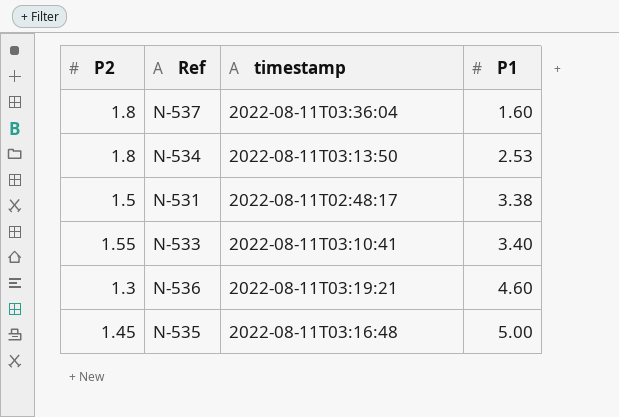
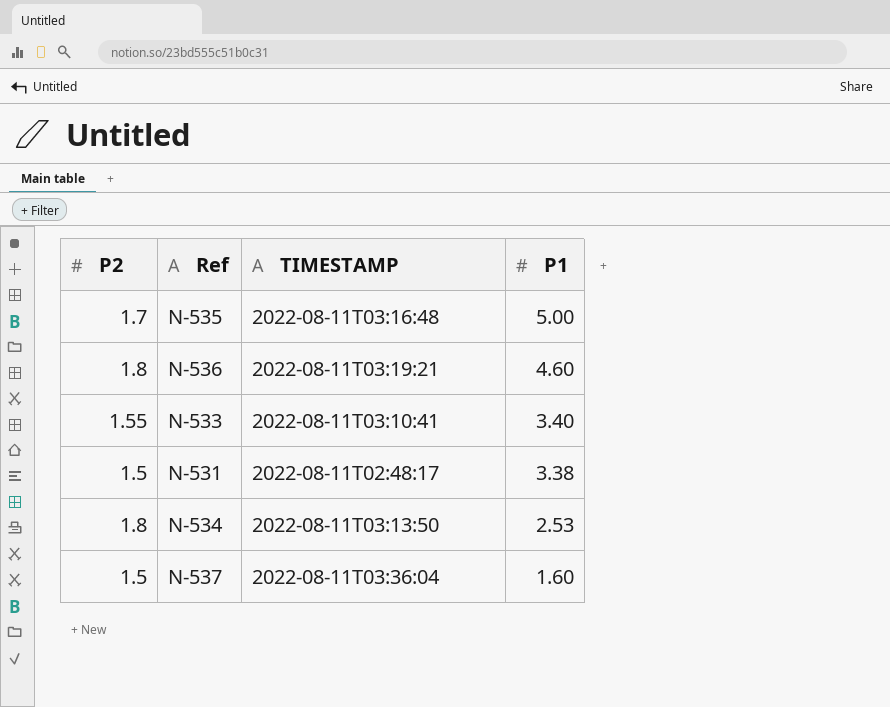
row order: P1 ascending -> P1 descending
column name: timestamp -> TIMESTAMP
N-535 | P2: 1.45 -> 1.7
N-536 | P2: 1.3 -> 1.8
N-537 | P2: 1.8 -> 1.5

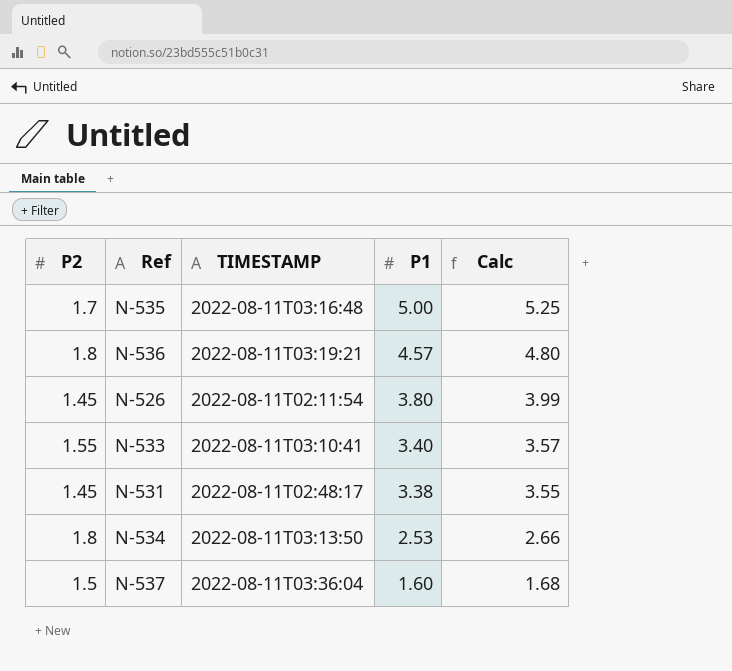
column Calc | formula: none -> [P1] * 1.05
N-536 | P1: 4.60 -> 4.57
row N-526: none -> 1.45 | 2022-08-11T02:11:54 | 3.80 | 3.99
N-531 | P2: 1.5 -> 1.45

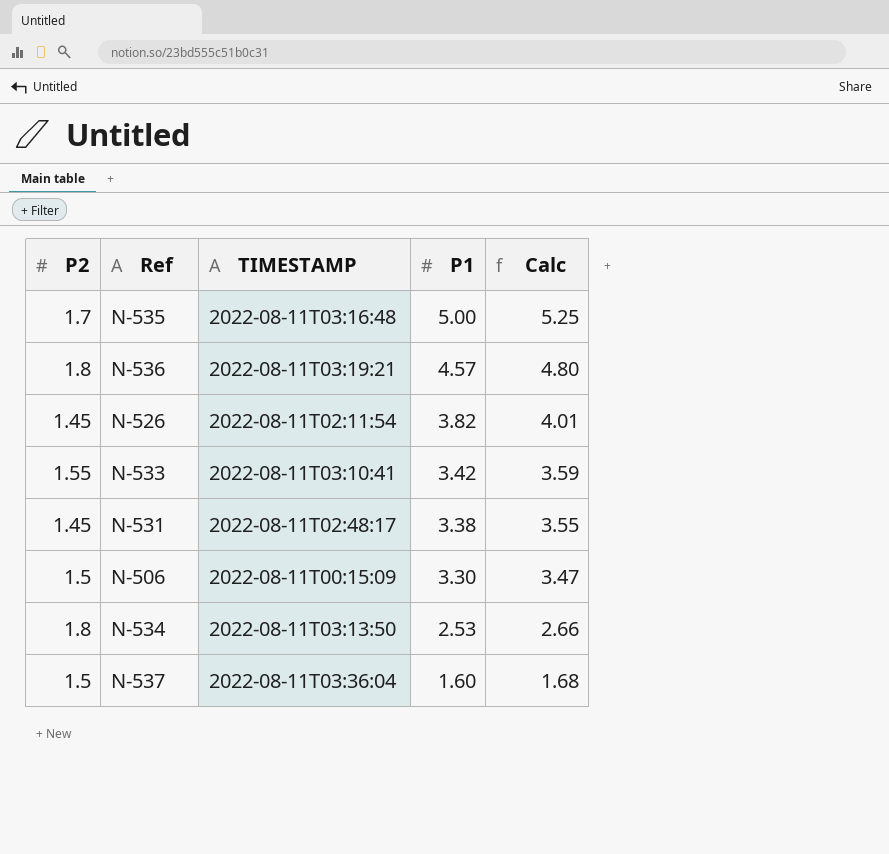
N-526 | P1: 3.80 -> 3.82
N-526 | Calc: 3.99 -> 4.01
N-533 | P1: 3.40 -> 3.42
N-533 | Calc: 3.57 -> 3.59
row N-506: none -> 1.5 | 2022-08-11T00:15:09 | 3.30 | 3.47

